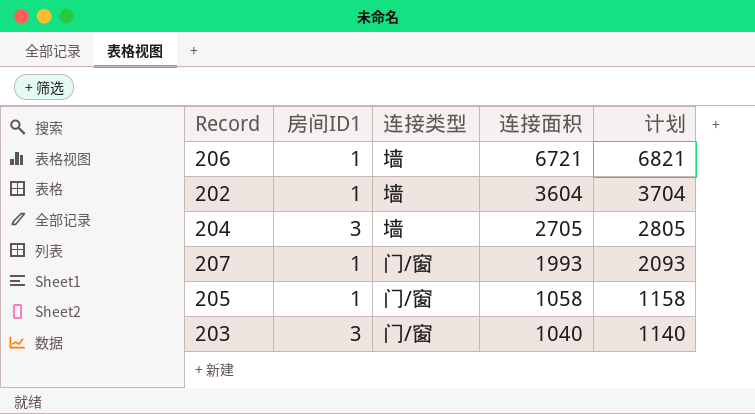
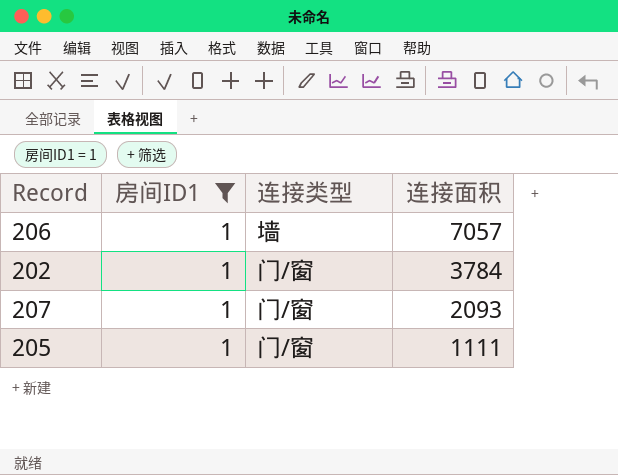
filter: none -> 房间ID1 = 1
column 计划 | formula: [连接面积] + 100 -> none
206 | 连接面积: 6721 -> 7057
202 | 连接类型: 墙 -> 门/窗
202 | 连接面积: 3604 -> 3784
207 | 连接面积: 1993 -> 2093
205 | 连接面积: 1058 -> 1111

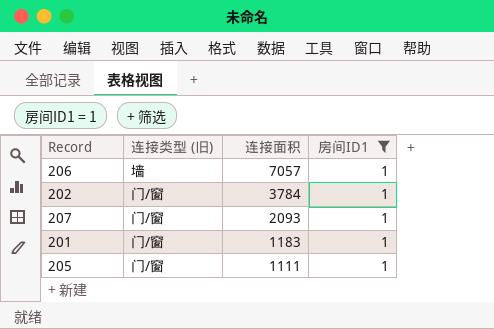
column name: 连接类型 -> 连接类型 (旧)
column 房间ID1 | position: 2 -> 4
row 201: none -> 门/窗 | 1183 | 1

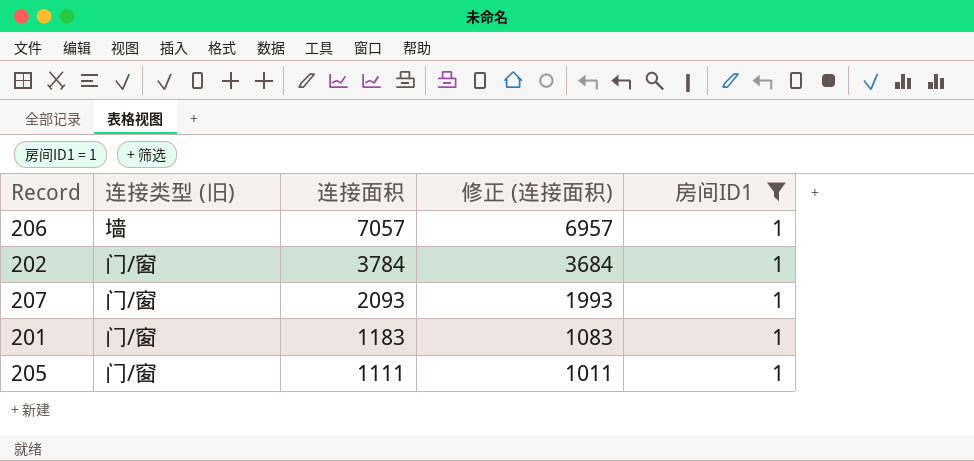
column 修正 (连接面积) | formula: none -> [连接面积] - 100

